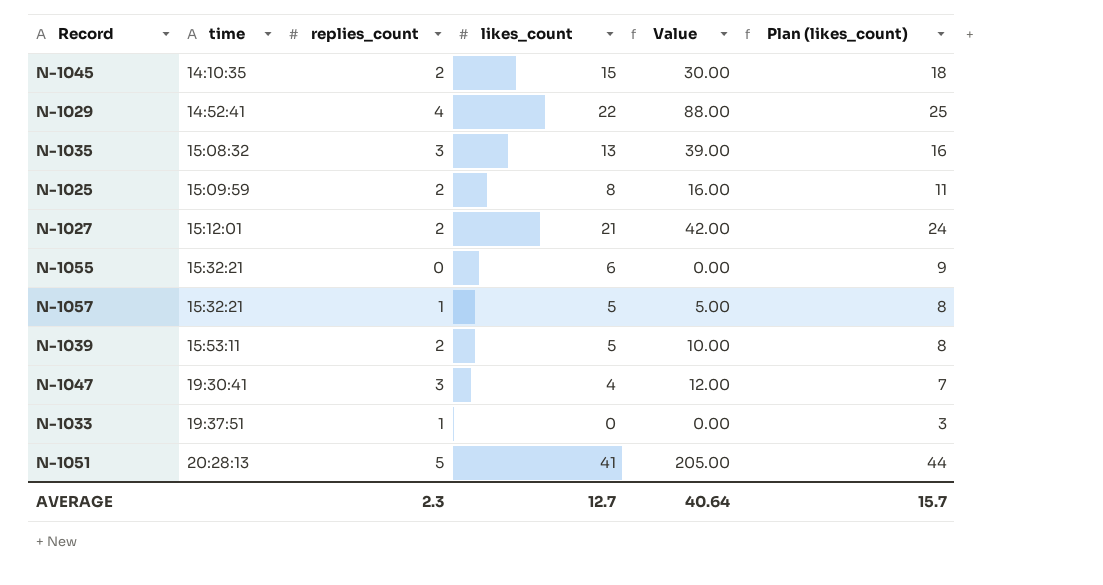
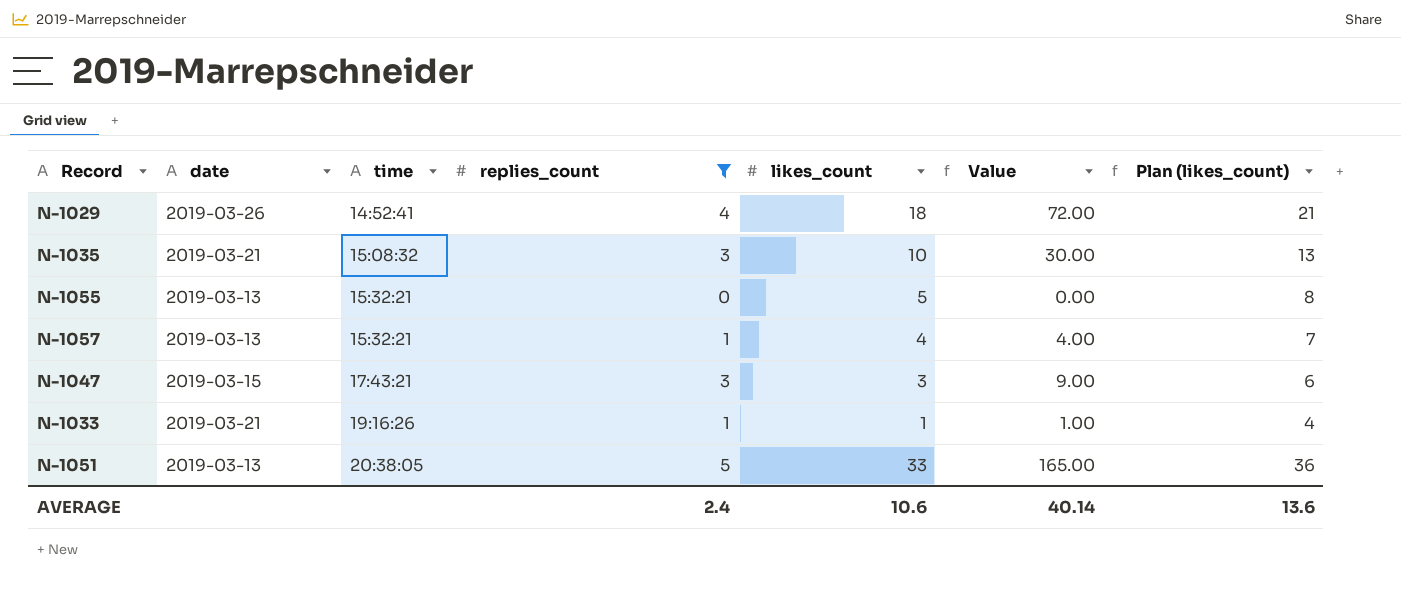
filter: none -> replies_count != 2
column date | position: none -> 2
N-1029 | likes_count: 22 -> 18
N-1029 | Value: 88.00 -> 72.00
N-1029 | Plan (likes_count): 25 -> 21
N-1035 | likes_count: 13 -> 10
N-1035 | Value: 39.00 -> 30.00
N-1035 | Plan (likes_count): 16 -> 13
N-1055 | likes_count: 6 -> 5
N-1055 | Plan (likes_count): 9 -> 8
N-1057 | likes_count: 5 -> 4
N-1057 | Value: 5.00 -> 4.00
N-1057 | Plan (likes_count): 8 -> 7
N-1047 | time: 19:30:41 -> 17:43:21
N-1047 | likes_count: 4 -> 3
N-1047 | Value: 12.00 -> 9.00
N-1047 | Plan (likes_count): 7 -> 6
N-1033 | time: 19:37:51 -> 19:16:26
N-1033 | likes_count: 0 -> 1
N-1033 | Value: 0.00 -> 1.00
N-1033 | Plan (likes_count): 3 -> 4
N-1051 | time: 20:28:13 -> 20:38:05
N-1051 | likes_count: 41 -> 33
N-1051 | Value: 205.00 -> 165.00
N-1051 | Plan (likes_count): 44 -> 36
AVERAGE | replies_count: 2.3 -> 2.4
AVERAGE | likes_count: 12.7 -> 10.6
AVERAGE | Value: 40.64 -> 40.14
AVERAGE | Plan (likes_count): 15.7 -> 13.6

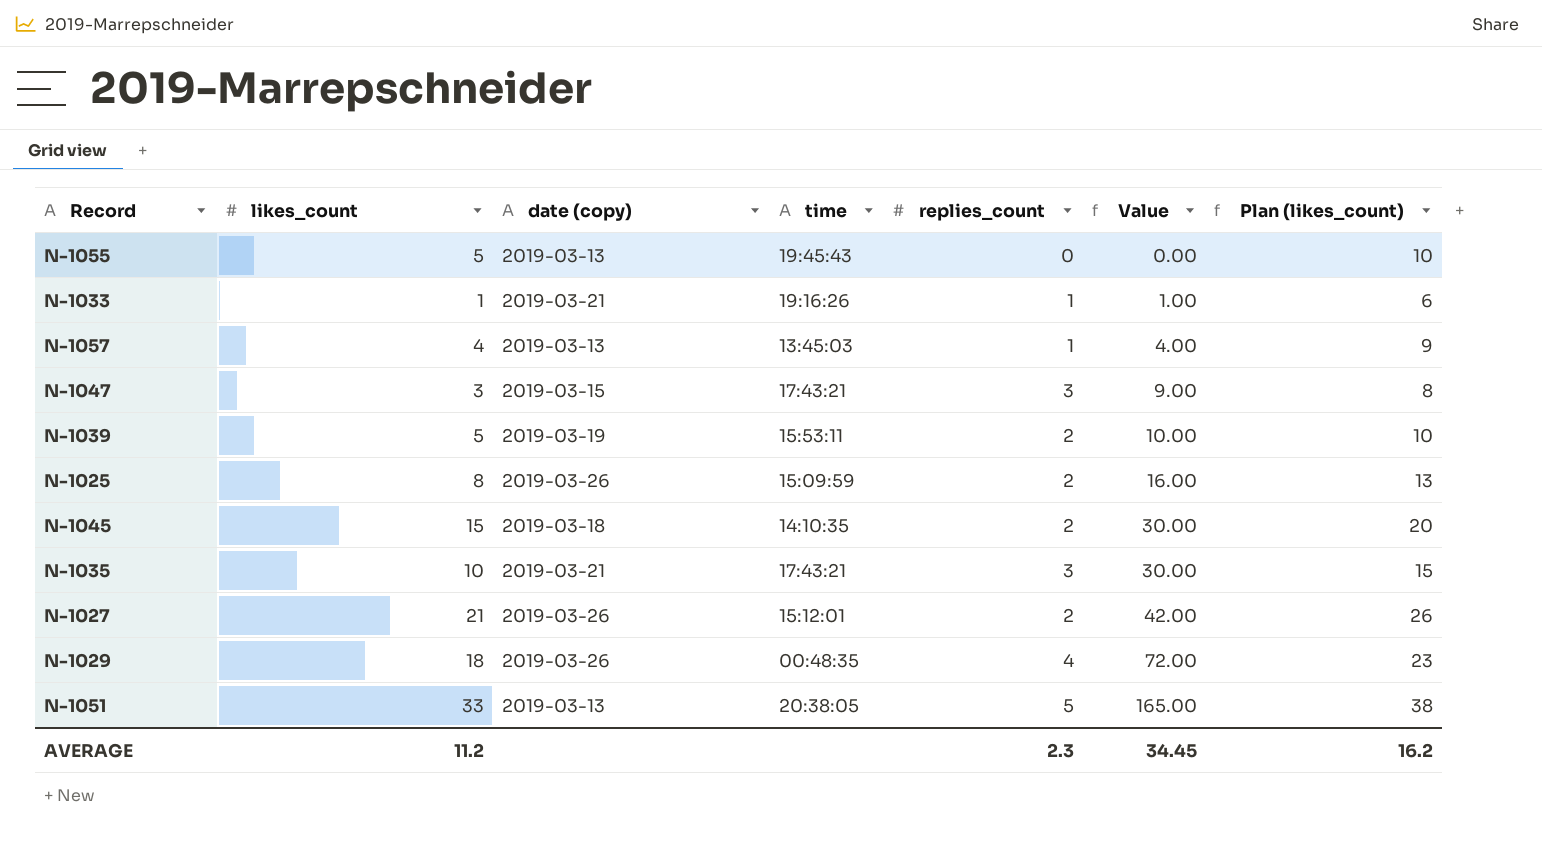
filter: replies_count != 2 -> none
row order: time ascending -> Value ascending
column likes_count | position: 5 -> 2
column name: date -> date (copy)
column Plan (likes_count) | formula: [likes_count] + 3 -> [likes_count] + 5
N-1055 | time: 15:32:21 -> 19:45:43
N-1057 | time: 15:32:21 -> 13:45:03
N-1035 | time: 15:08:32 -> 17:43:21
N-1029 | time: 14:52:41 -> 00:48:35
AVERAGE | likes_count: 10.6 -> 11.2
AVERAGE | replies_count: 2.4 -> 2.3
AVERAGE | Value: 40.14 -> 34.45
AVERAGE | Plan (likes_count): 13.6 -> 16.2

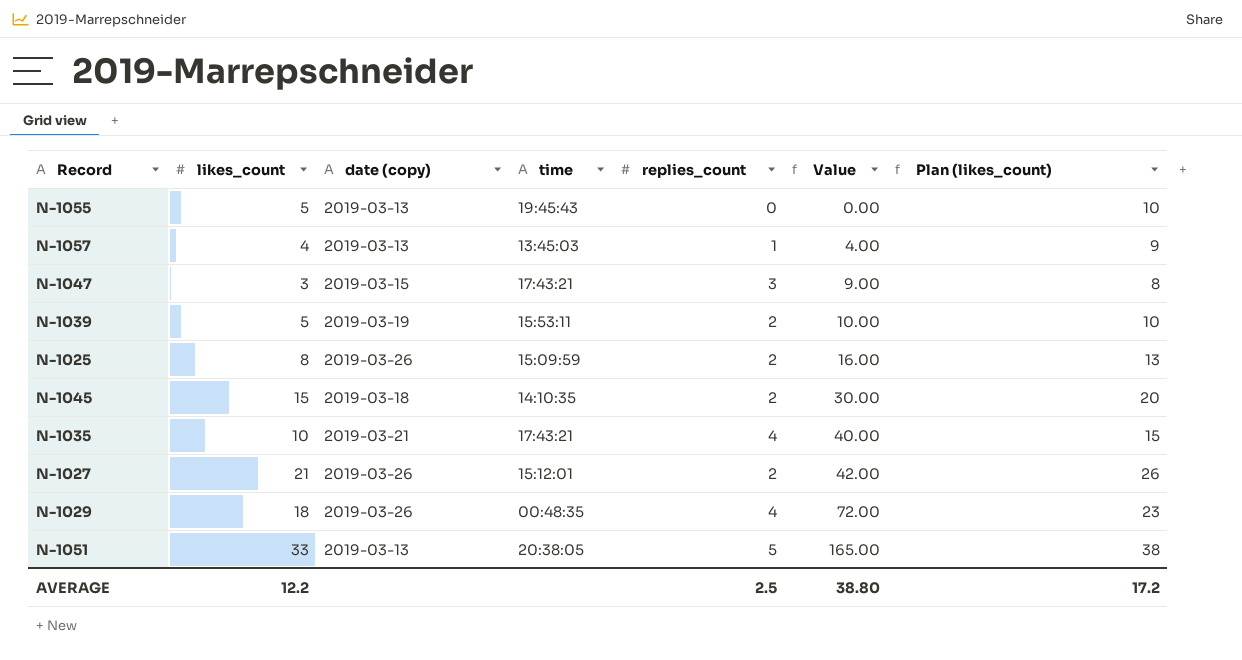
row N-1033: 1 | 2019-03-21 | 19:16:26 | 1 | 1.00 | 6 -> none
N-1035 | replies_count: 3 -> 4
N-1035 | Value: 30.00 -> 40.00
AVERAGE | likes_count: 11.2 -> 12.2
AVERAGE | replies_count: 2.3 -> 2.5
AVERAGE | Value: 34.45 -> 38.80
AVERAGE | Plan (likes_count): 16.2 -> 17.2

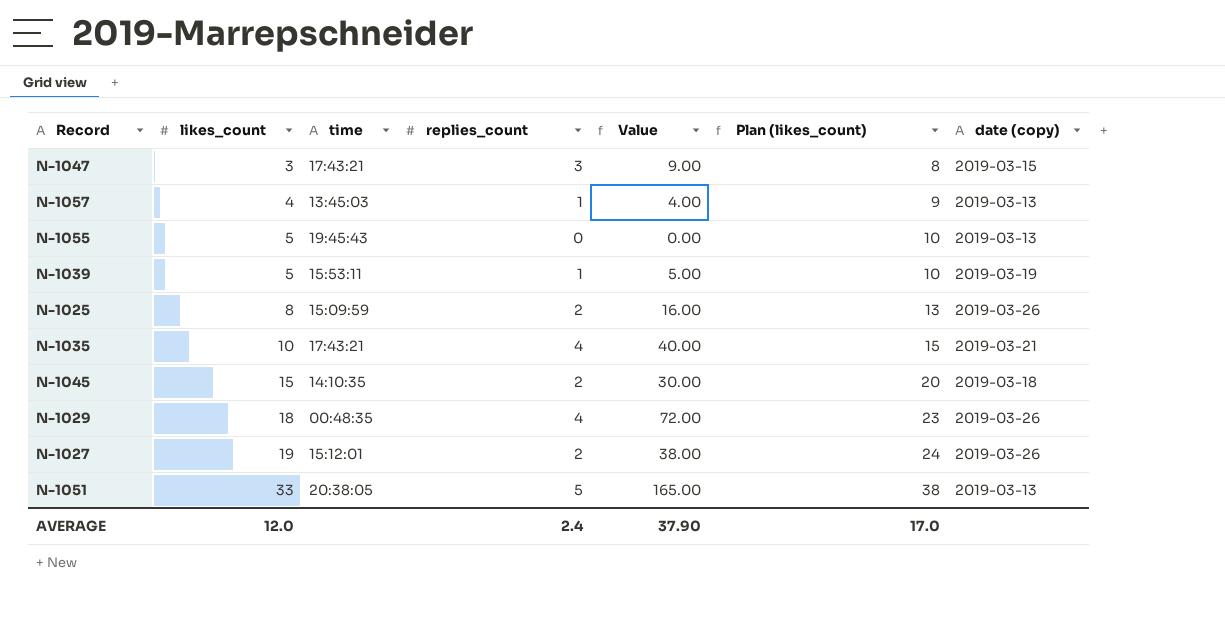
row order: Value ascending -> likes_count ascending
column date (copy) | position: 3 -> 7
N-1039 | replies_count: 2 -> 1
N-1039 | Value: 10.00 -> 5.00
N-1027 | likes_count: 21 -> 19
N-1027 | Value: 42.00 -> 38.00
N-1027 | Plan (likes_count): 26 -> 24
AVERAGE | likes_count: 12.2 -> 12.0
AVERAGE | replies_count: 2.5 -> 2.4
AVERAGE | Value: 38.80 -> 37.90
AVERAGE | Plan (likes_count): 17.2 -> 17.0

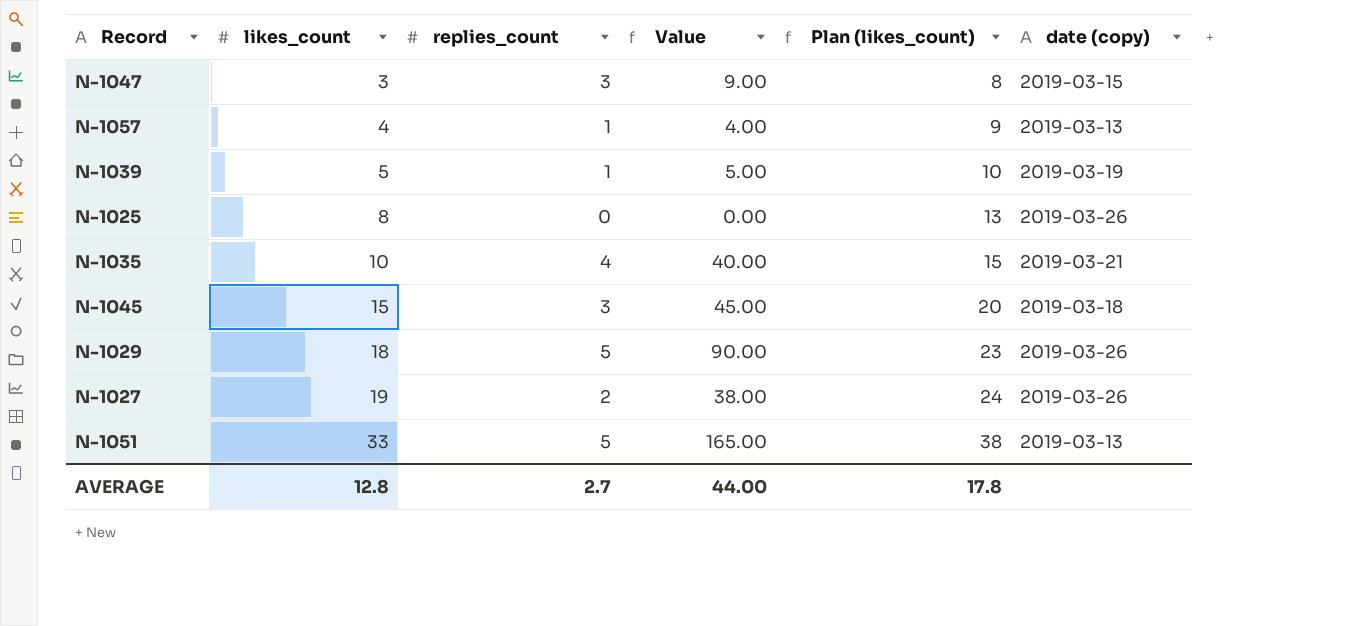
column time | position: 3 -> none
row N-1055: 5 | 19:45:43 | 0 | 0.00 | 10 | 2019-03-13 -> none
N-1025 | replies_count: 2 -> 0
N-1025 | Value: 16.00 -> 0.00
N-1045 | replies_count: 2 -> 3
N-1045 | Value: 30.00 -> 45.00
N-1029 | replies_count: 4 -> 5
N-1029 | Value: 72.00 -> 90.00
AVERAGE | likes_count: 12.0 -> 12.8
AVERAGE | replies_count: 2.4 -> 2.7
AVERAGE | Value: 37.90 -> 44.00
AVERAGE | Plan (likes_count): 17.0 -> 17.8

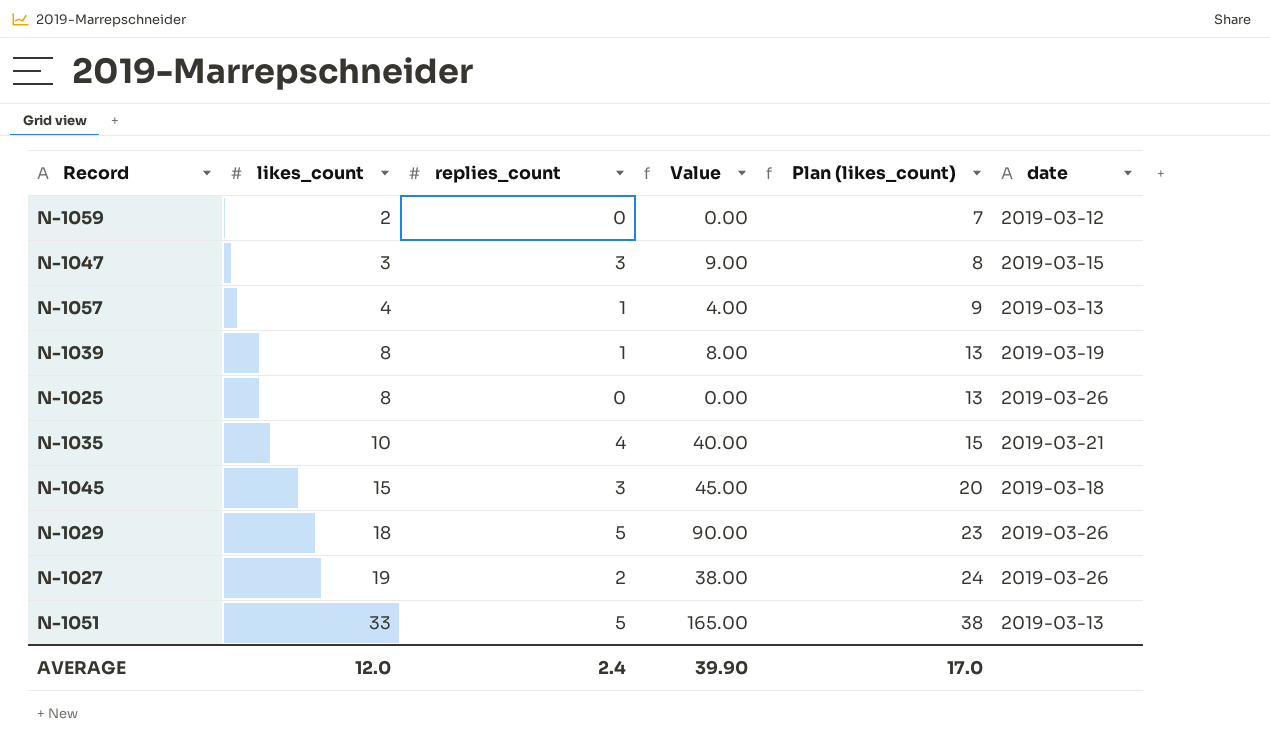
column name: date (copy) -> date
row N-1059: none -> 2 | 0 | 0.00 | 7 | 2019-03-12
N-1039 | likes_count: 5 -> 8
N-1039 | Value: 5.00 -> 8.00
N-1039 | Plan (likes_count): 10 -> 13
AVERAGE | likes_count: 12.8 -> 12.0
AVERAGE | replies_count: 2.7 -> 2.4
AVERAGE | Value: 44.00 -> 39.90
AVERAGE | Plan (likes_count): 17.8 -> 17.0

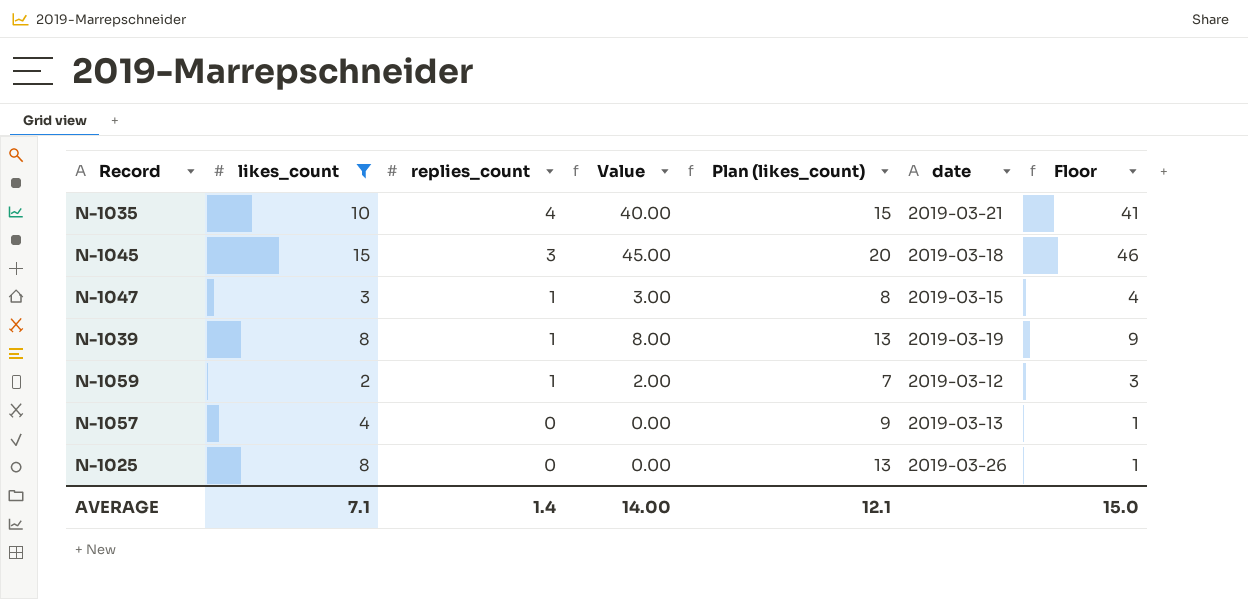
filter: none -> likes_count <= 15
row order: likes_count ascending -> replies_count descending
column Floor | formula: none -> [Value] + 1
N-1047 | replies_count: 3 -> 1
N-1047 | Value: 9.00 -> 3.00
N-1059 | replies_count: 0 -> 1
N-1059 | Value: 0.00 -> 2.00
N-1057 | replies_count: 1 -> 0
N-1057 | Value: 4.00 -> 0.00
AVERAGE | likes_count: 12.0 -> 7.1
AVERAGE | replies_count: 2.4 -> 1.4
AVERAGE | Value: 39.90 -> 14.00
AVERAGE | Plan (likes_count): 17.0 -> 12.1

